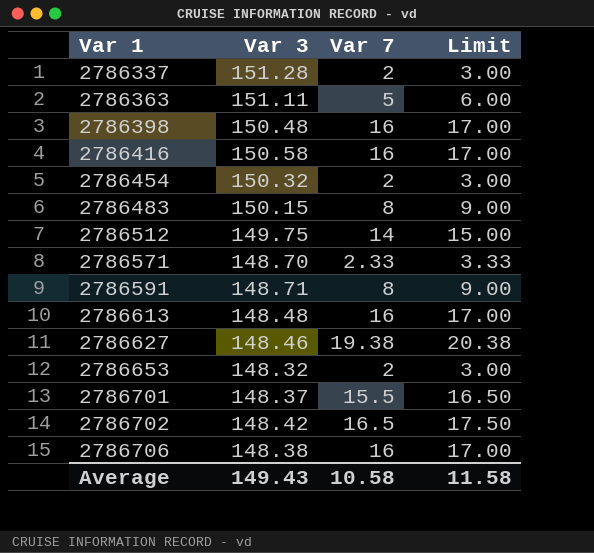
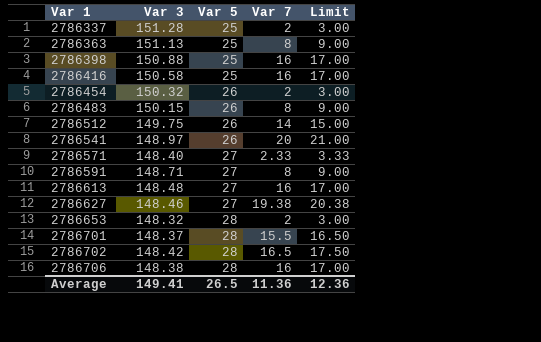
column Var 5 | position: none -> 3
2786363 | Var 3: 151.11 -> 151.13
2786363 | Var 7: 5 -> 8
2786363 | Limit: 6.00 -> 9.00
2786398 | Var 3: 150.48 -> 150.88
row 2786541: none -> 148.97 | 26 | 20 | 21.00
2786571 | Var 3: 148.70 -> 148.40
Average | Var 3: 149.43 -> 149.41
Average | Var 7: 10.58 -> 11.36
Average | Limit: 11.58 -> 12.36

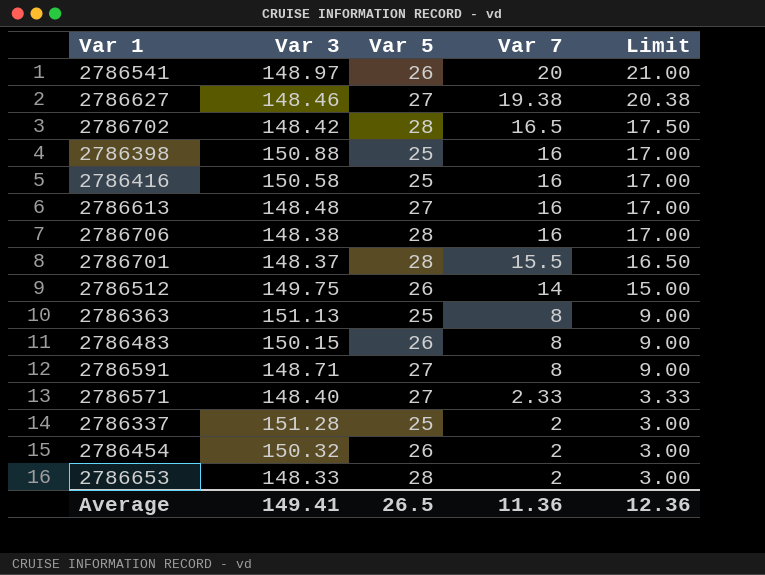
row order: Var 1 ascending -> Var 7 descending
2786653 | Var 3: 148.32 -> 148.33

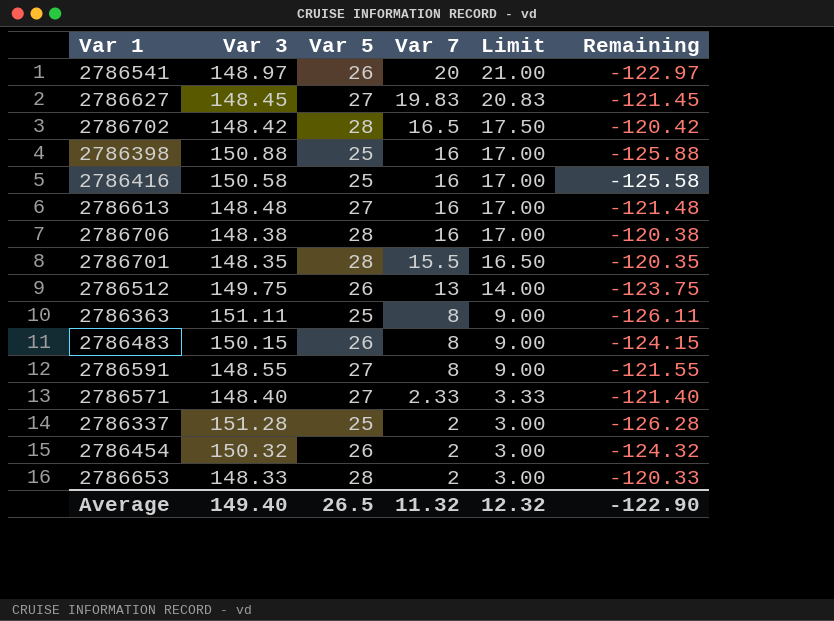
column Remaining | formula: none -> [Var 5] - [Var 3]
2786627 | Var 3: 148.46 -> 148.45
2786627 | Var 7: 19.38 -> 19.83
2786627 | Limit: 20.38 -> 20.83
2786701 | Var 3: 148.37 -> 148.35
2786512 | Var 7: 14 -> 13
2786512 | Limit: 15.00 -> 14.00
2786363 | Var 3: 151.13 -> 151.11
2786591 | Var 3: 148.71 -> 148.55
Average | Var 3: 149.41 -> 149.40
Average | Var 7: 11.36 -> 11.32
Average | Limit: 12.36 -> 12.32

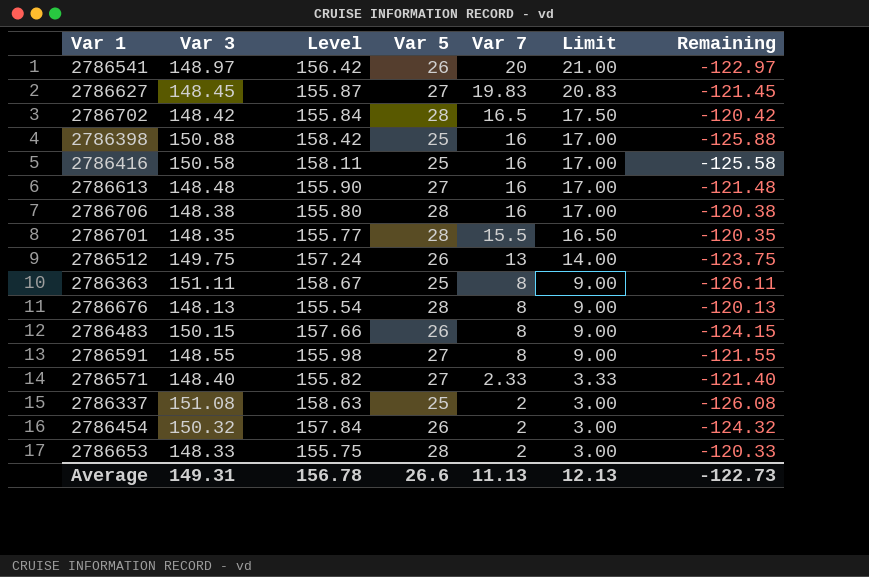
column Level | formula: none -> [Var 3] * 1.05
row 2786676: none -> 148.13 | 155.54 | 28 | 8 | 9.00 | -120.13
2786337 | Var 3: 151.28 -> 151.08
2786337 | Remaining: -126.28 -> -126.08
Average | Var 3: 149.40 -> 149.31
Average | Var 5: 26.5 -> 26.6
Average | Var 7: 11.32 -> 11.13
Average | Limit: 12.32 -> 12.13
Average | Remaining: -122.90 -> -122.73

